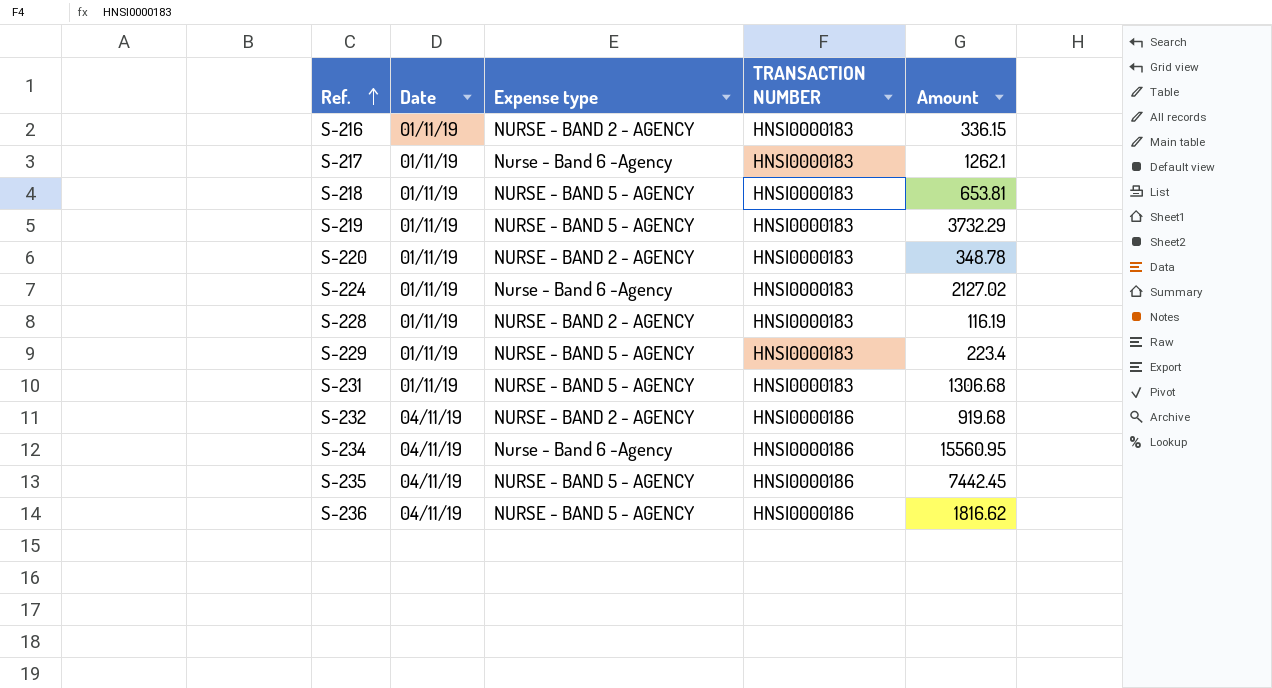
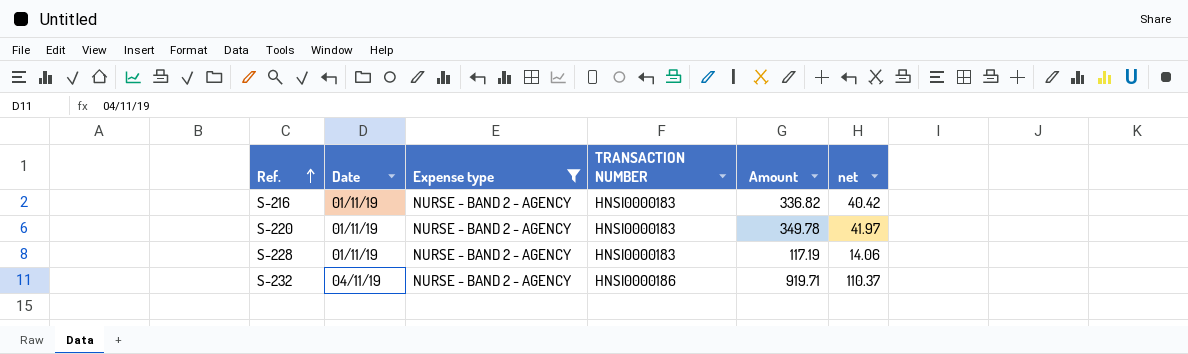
filter: none -> Expense type = NURSE - BAND 2 - AGENCY
column net | formula: none -> [Amount] * 0.12
S-216 | Amount: 336.15 -> 336.82
S-220 | Amount: 348.78 -> 349.78
S-228 | Amount: 116.19 -> 117.19
S-232 | Amount: 919.68 -> 919.71

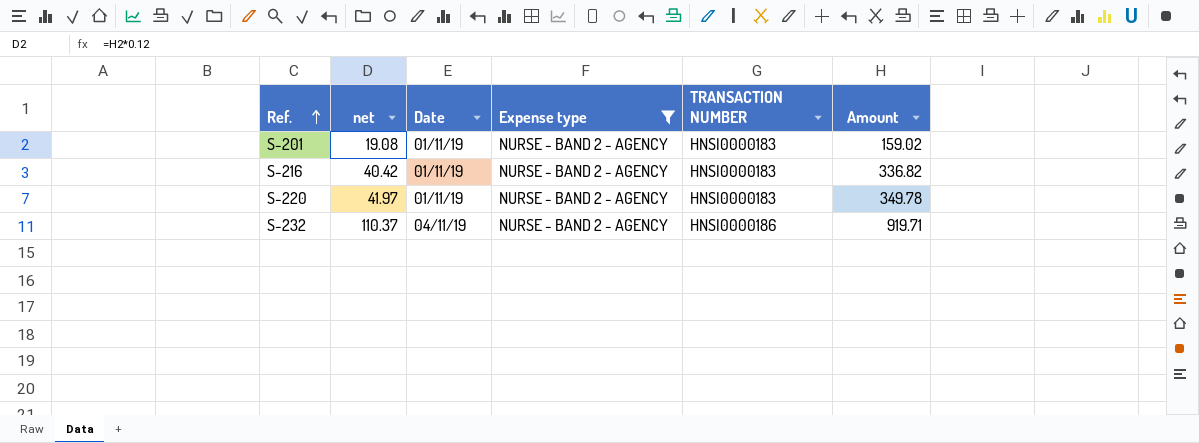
column net | position: 6 -> 2
row S-228: 01/11/19 | NURSE - BAND 2 - AGENCY | HNSI0000183 | 117.19 | 14.06 -> none
row S-201: none -> 19.08 | 01/11/19 | NURSE - BAND 2 - AGENCY | HNSI0000183 | 159.02

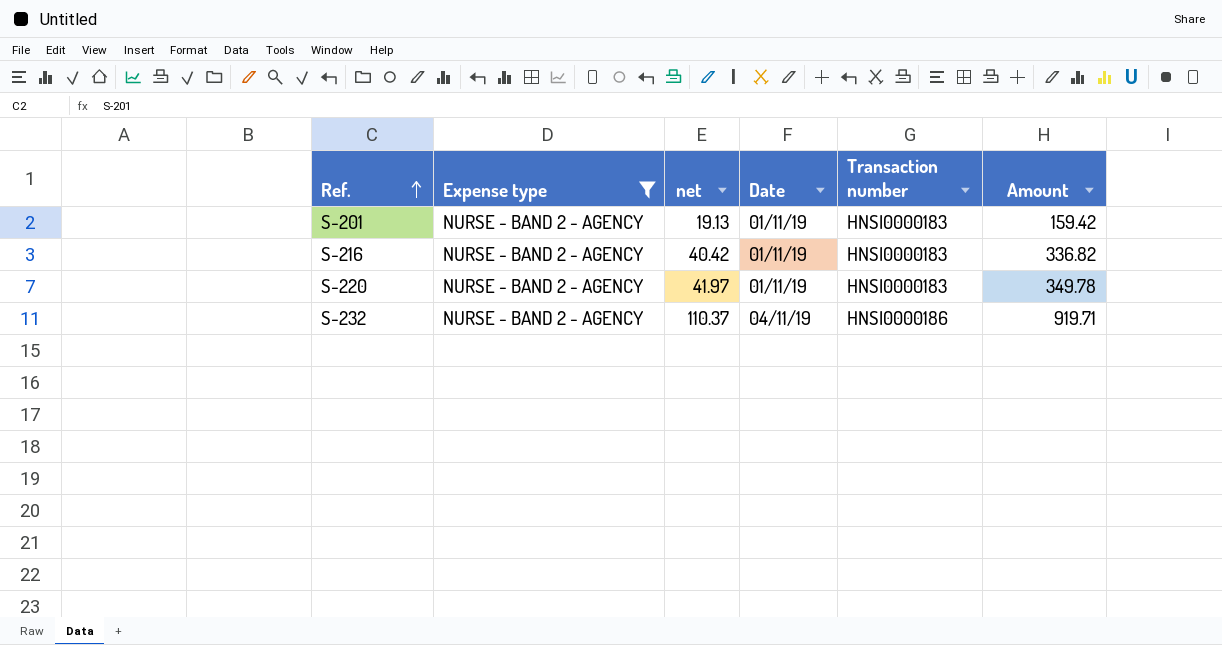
column Expense type | position: 4 -> 2
column name: TRANSACTION NUMBER -> Transaction number
S-201 | net: 19.08 -> 19.13
S-201 | Amount: 159.02 -> 159.42

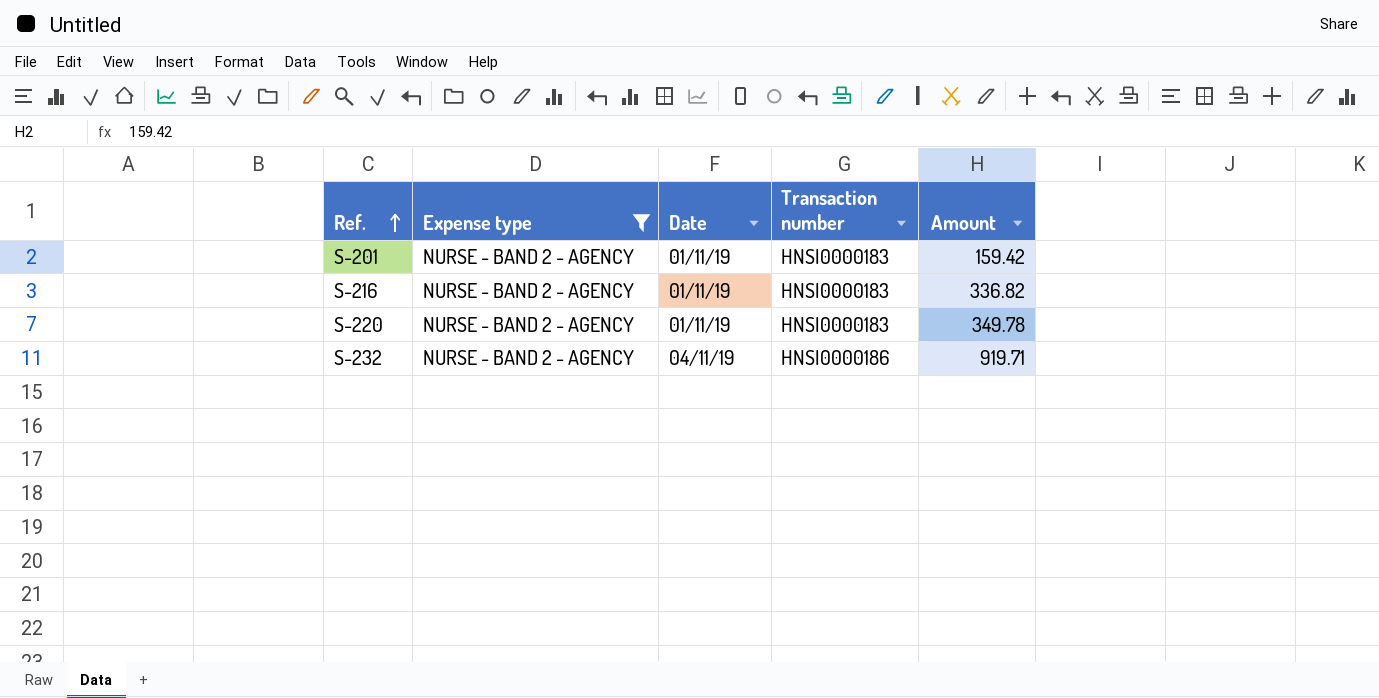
column net | formula: [Amount] * 0.12 -> none

